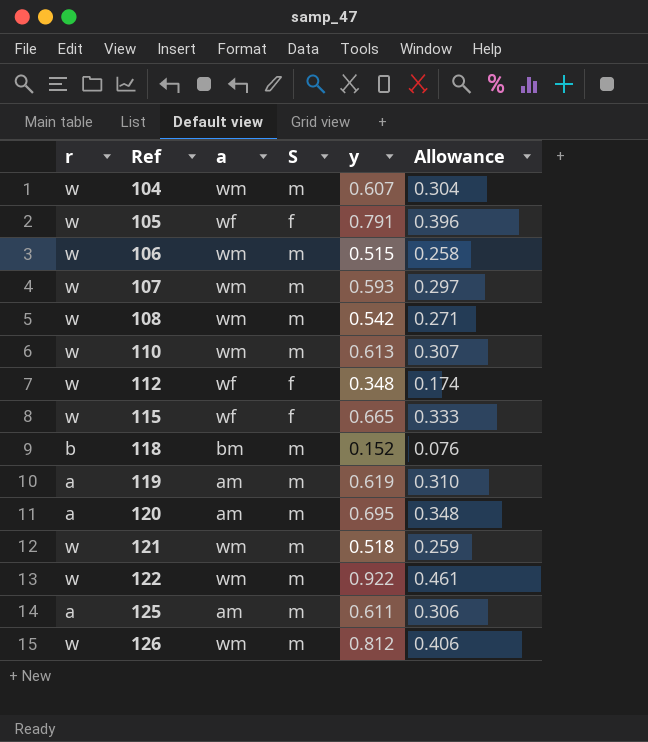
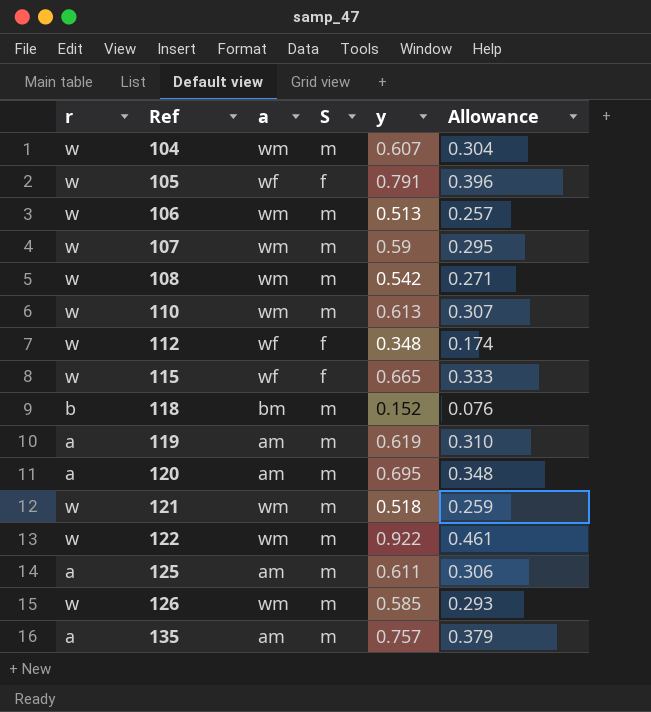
106 | y: 0.515 -> 0.513
106 | Allowance: 0.258 -> 0.257
107 | y: 0.593 -> 0.59
107 | Allowance: 0.297 -> 0.295
126 | y: 0.812 -> 0.585
126 | Allowance: 0.406 -> 0.293
row 135: none -> a | am | m | 0.757 | 0.379

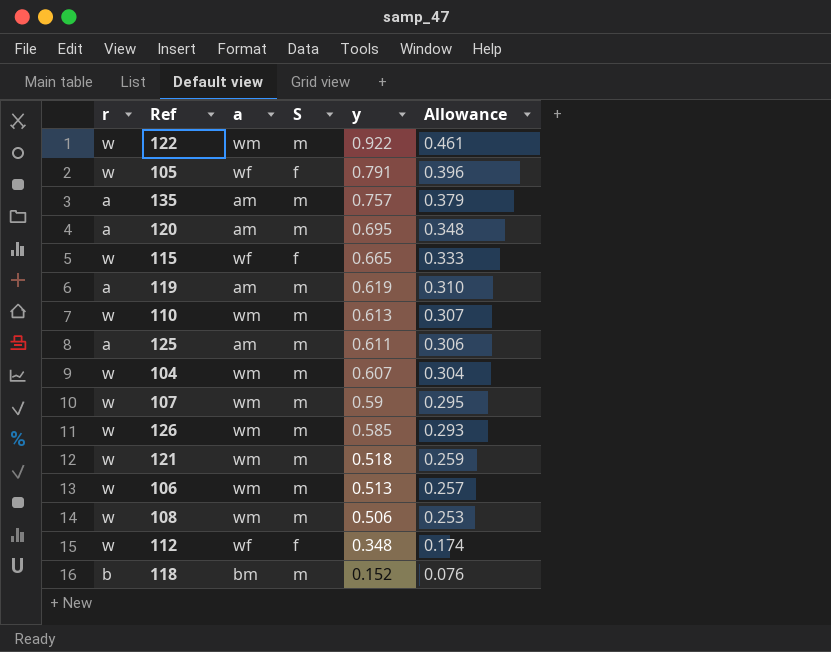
row order: Ref ascending -> y descending
108 | y: 0.542 -> 0.506
108 | Allowance: 0.271 -> 0.253

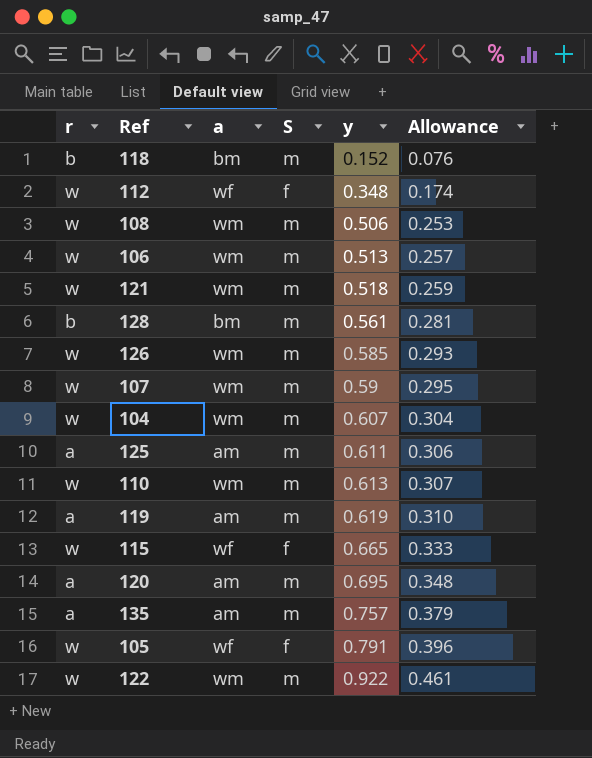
row order: y descending -> y ascending
row 128: none -> b | bm | m | 0.561 | 0.281

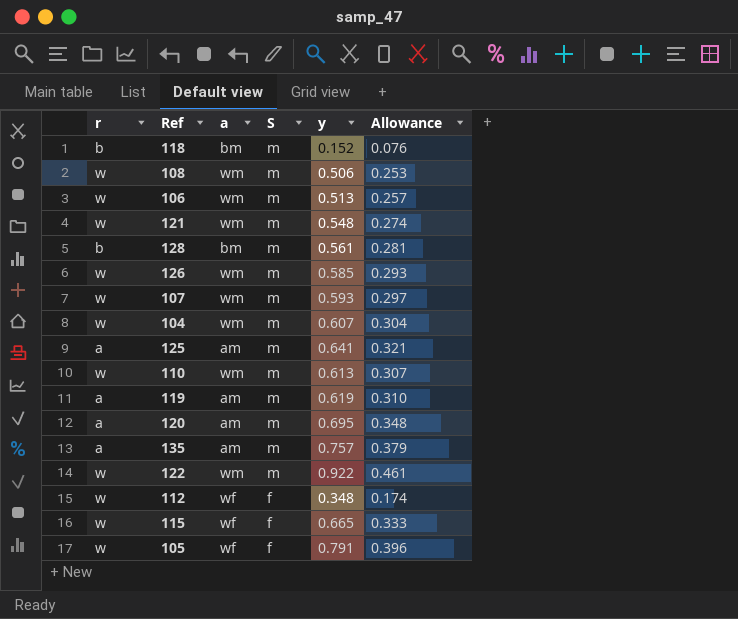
row order: y ascending -> S descending
121 | y: 0.518 -> 0.548
121 | Allowance: 0.259 -> 0.274
107 | y: 0.59 -> 0.593
107 | Allowance: 0.295 -> 0.297
125 | y: 0.611 -> 0.641
125 | Allowance: 0.306 -> 0.321

